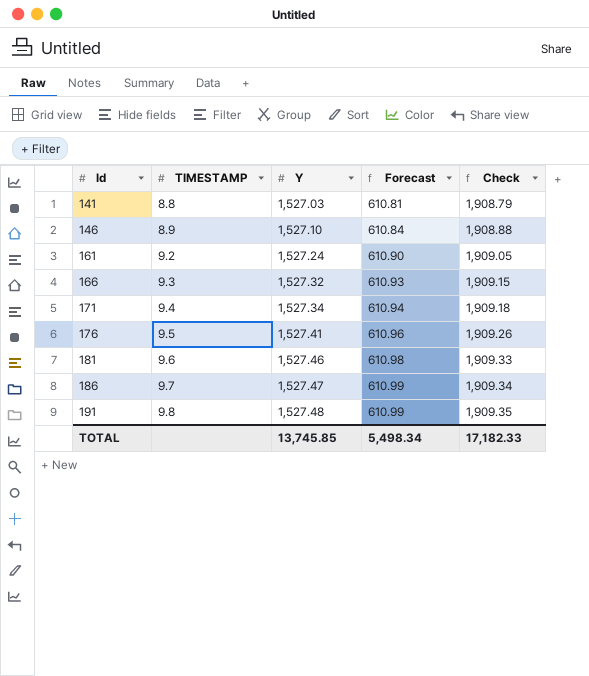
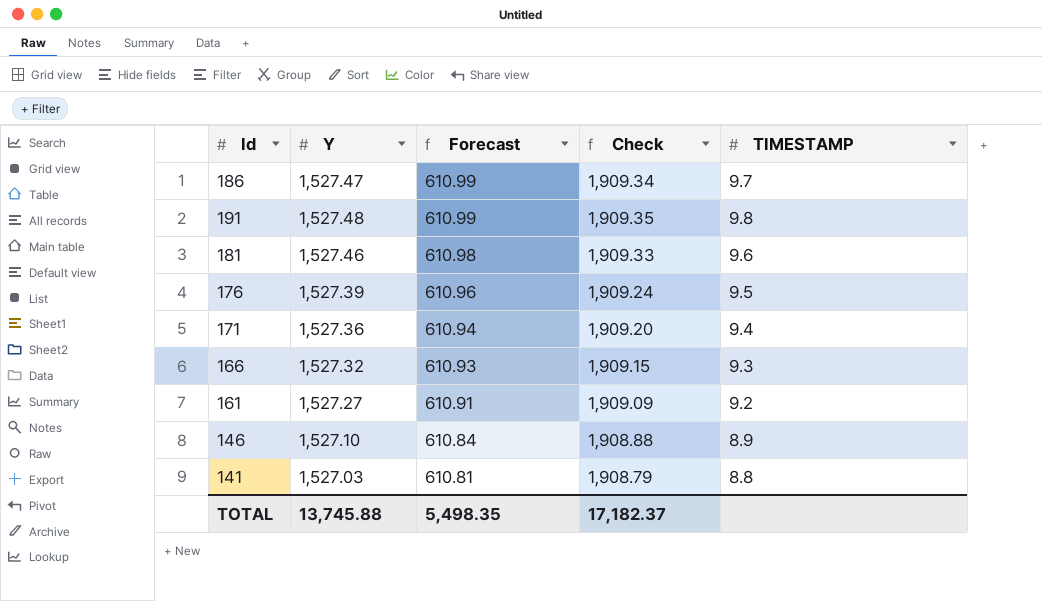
row order: Id ascending -> Forecast descending
column TIMESTAMP | position: 2 -> 5
176 | Y: 1,527.41 -> 1,527.39
176 | Check: 1,909.26 -> 1,909.24
171 | Y: 1,527.34 -> 1,527.36
171 | Check: 1,909.18 -> 1,909.20
161 | Y: 1,527.24 -> 1,527.27
161 | Forecast: 610.90 -> 610.91
161 | Check: 1,909.05 -> 1,909.09
TOTAL | Y: 13,745.85 -> 13,745.88
TOTAL | Forecast: 5,498.34 -> 5,498.35
TOTAL | Check: 17,182.33 -> 17,182.37

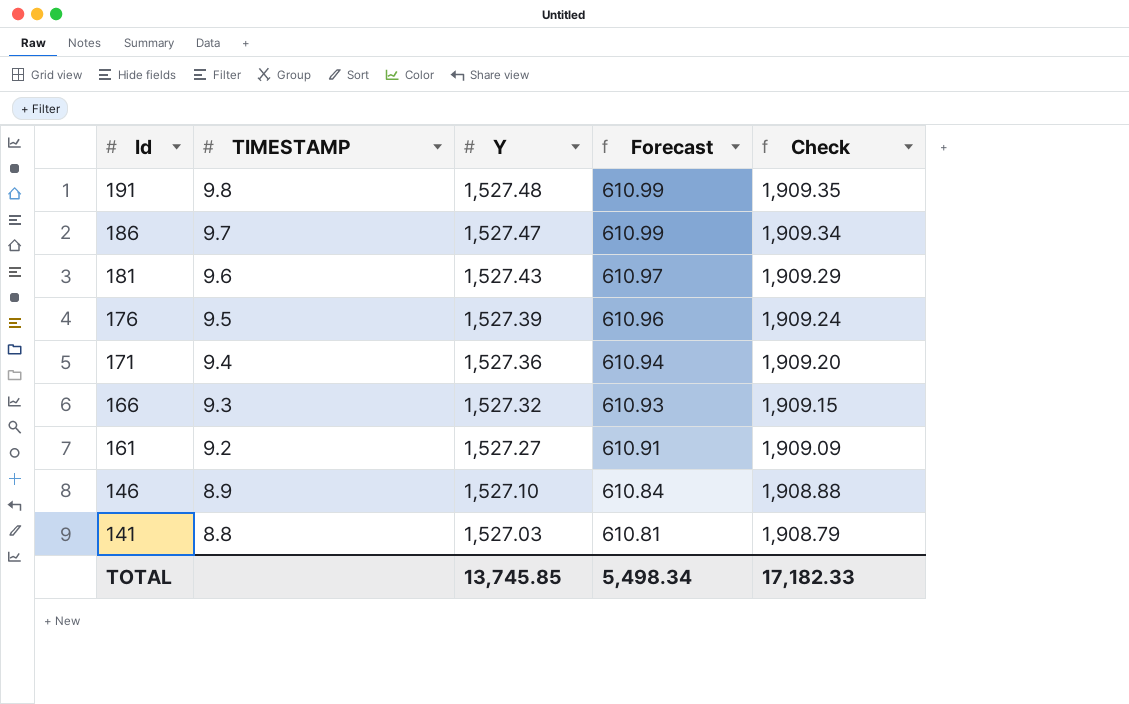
row order: Forecast descending -> Id descending
column TIMESTAMP | position: 5 -> 2
181 | Y: 1,527.46 -> 1,527.43
181 | Forecast: 610.98 -> 610.97
181 | Check: 1,909.33 -> 1,909.29
TOTAL | Y: 13,745.88 -> 13,745.85
TOTAL | Forecast: 5,498.35 -> 5,498.34
TOTAL | Check: 17,182.37 -> 17,182.33

